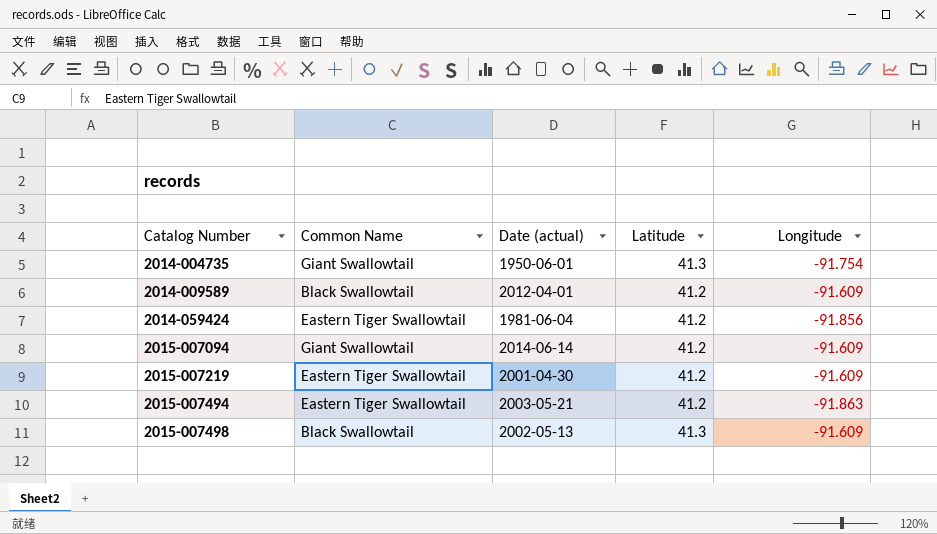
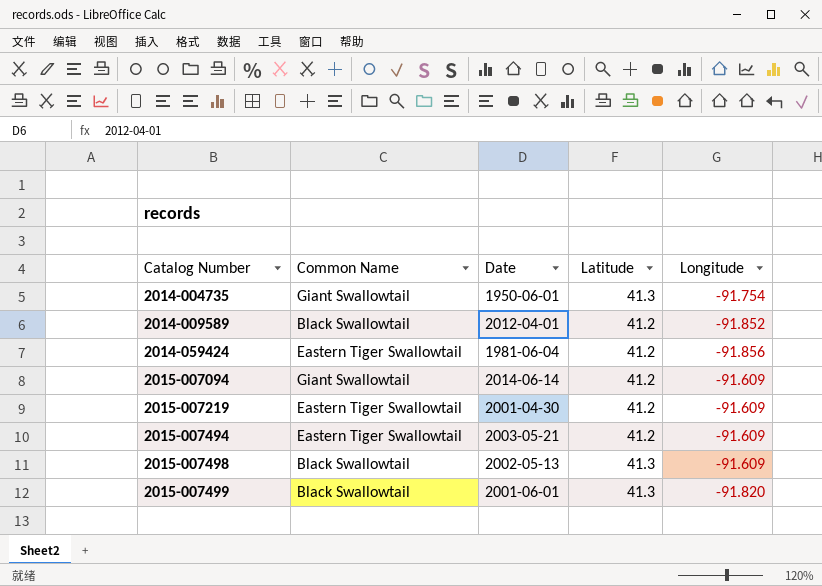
column name: Date (actual) -> Date
2014-009589 | Longitude: -91.609 -> -91.852
2015-007494 | Longitude: -91.863 -> -91.609
row 2015-007499: none -> Black Swallowtail | 2001-06-01 | 41.3 | -91.820

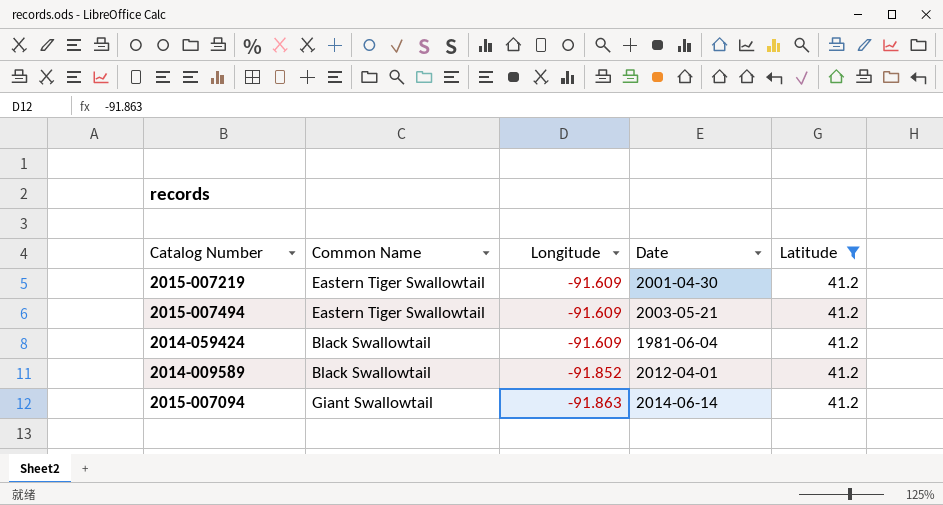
filter: none -> Latitude = 41.2
row order: Catalog Number ascending -> Longitude descending
column Longitude | position: 5 -> 3
2014-059424 | Common Name: Eastern Tiger Swallowtail -> Black Swallowtail
2014-059424 | Longitude: -91.856 -> -91.609
2015-007094 | Longitude: -91.609 -> -91.863

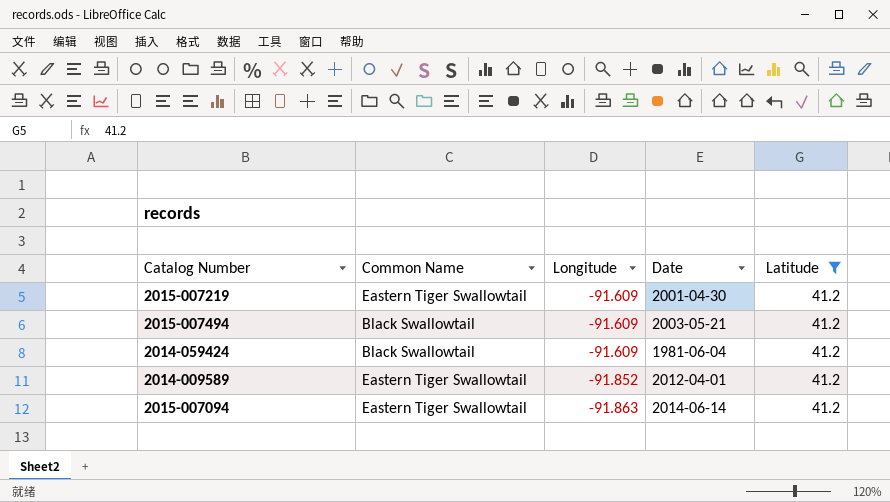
2015-007494 | Common Name: Eastern Tiger Swallowtail -> Black Swallowtail
2014-009589 | Common Name: Black Swallowtail -> Eastern Tiger Swallowtail
2015-007094 | Common Name: Giant Swallowtail -> Eastern Tiger Swallowtail

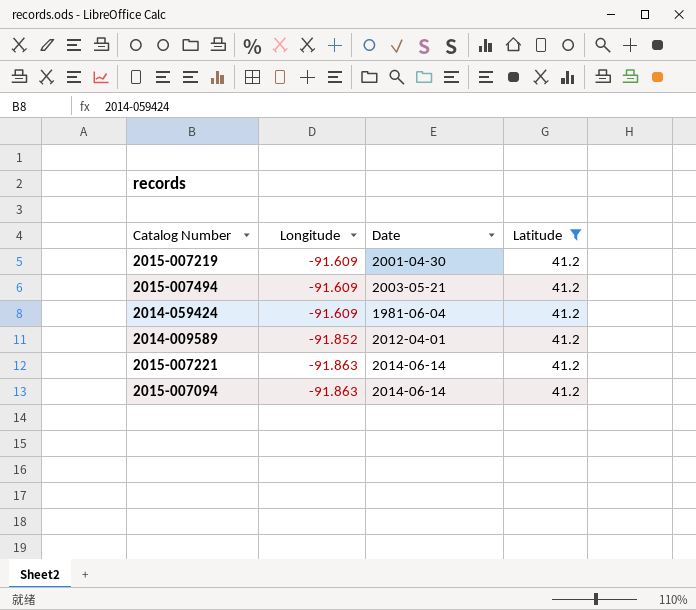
column Common Name | position: 2 -> none
row 2015-007221: none -> -91.863 | 2014-06-14 | 41.2

